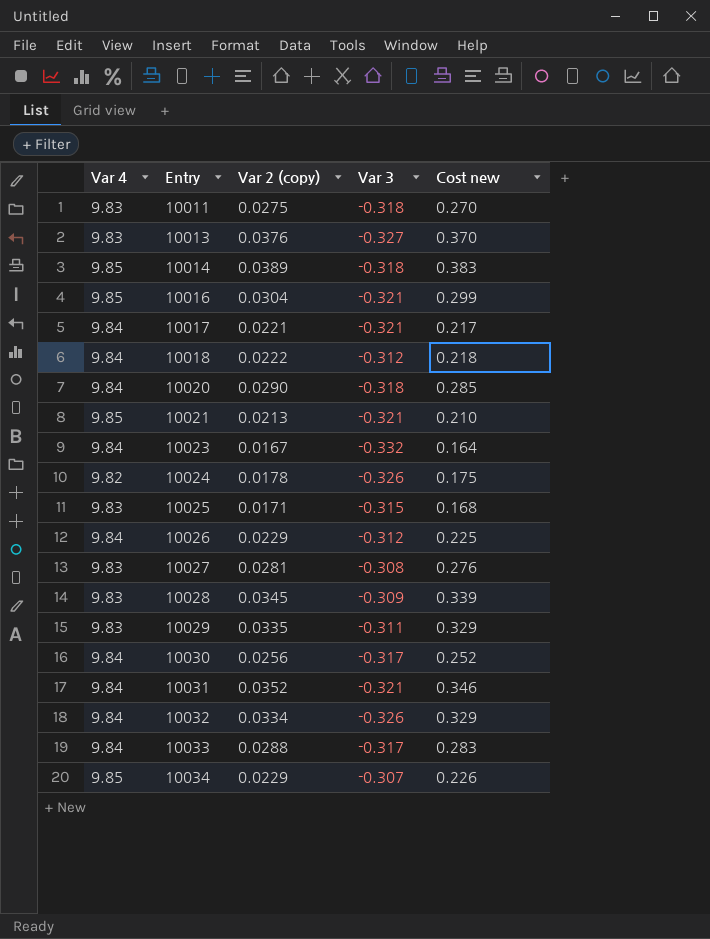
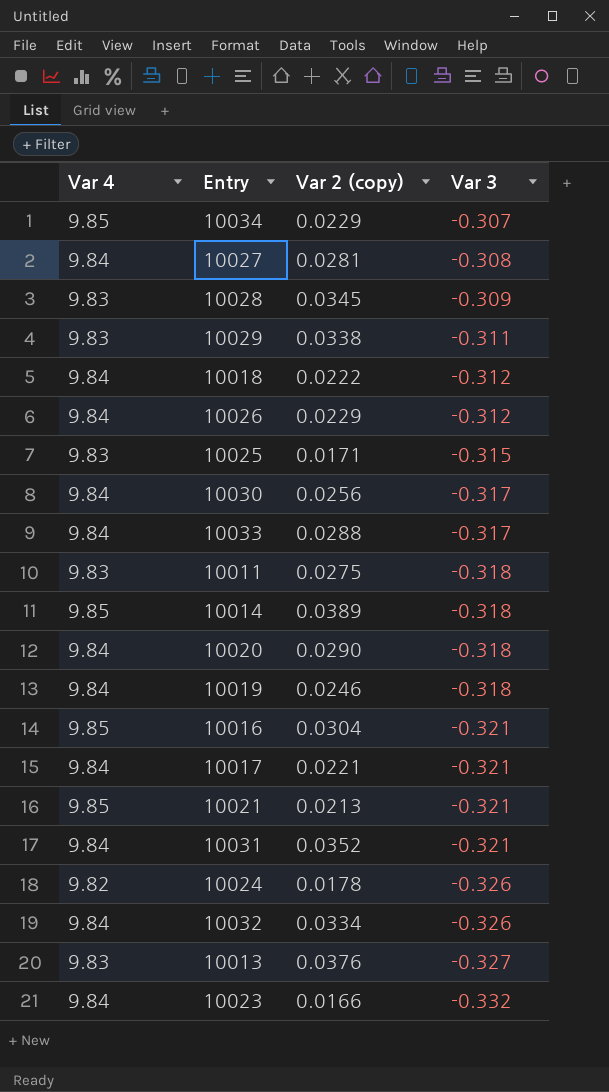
row order: Entry ascending -> Var 3 descending
column Cost new | formula: [Var 4] * [Var 2 (copy)] -> none
10027 | Var 4: 9.83 -> 9.84
10029 | Var 2 (copy): 0.0335 -> 0.0338
row 10019: none -> 9.84 | 0.0246 | -0.318
10023 | Var 2 (copy): 0.0167 -> 0.0166

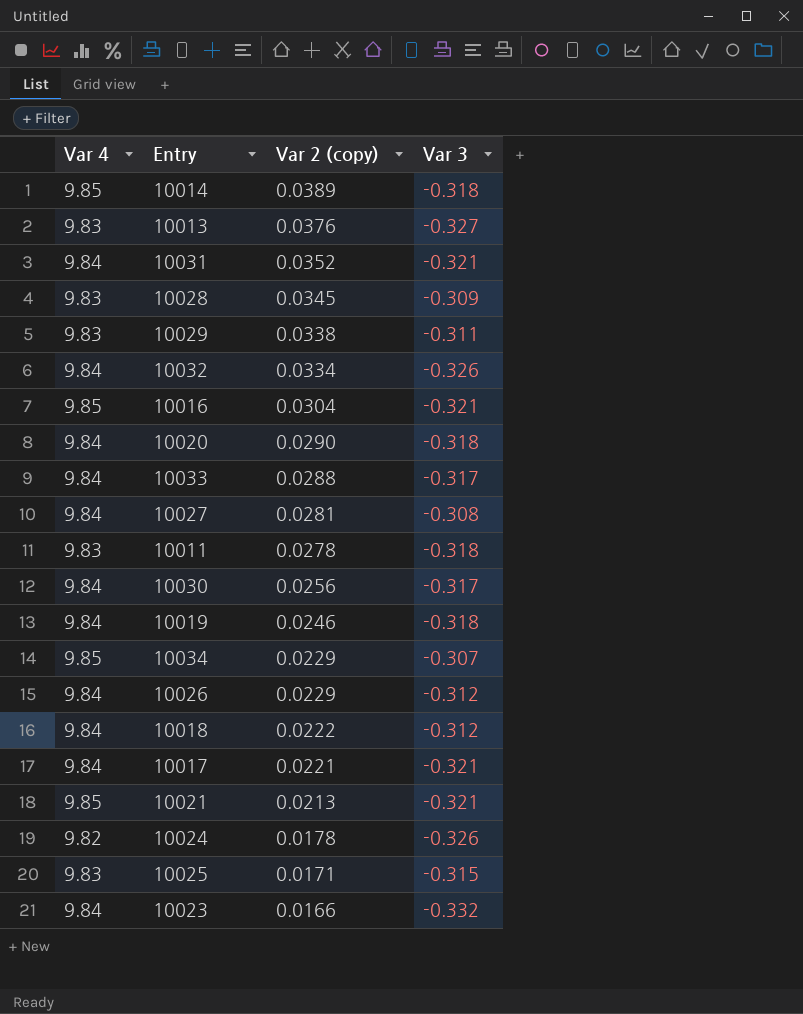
row order: Var 3 descending -> Var 2 (copy) descending
10011 | Var 2 (copy): 0.0275 -> 0.0278

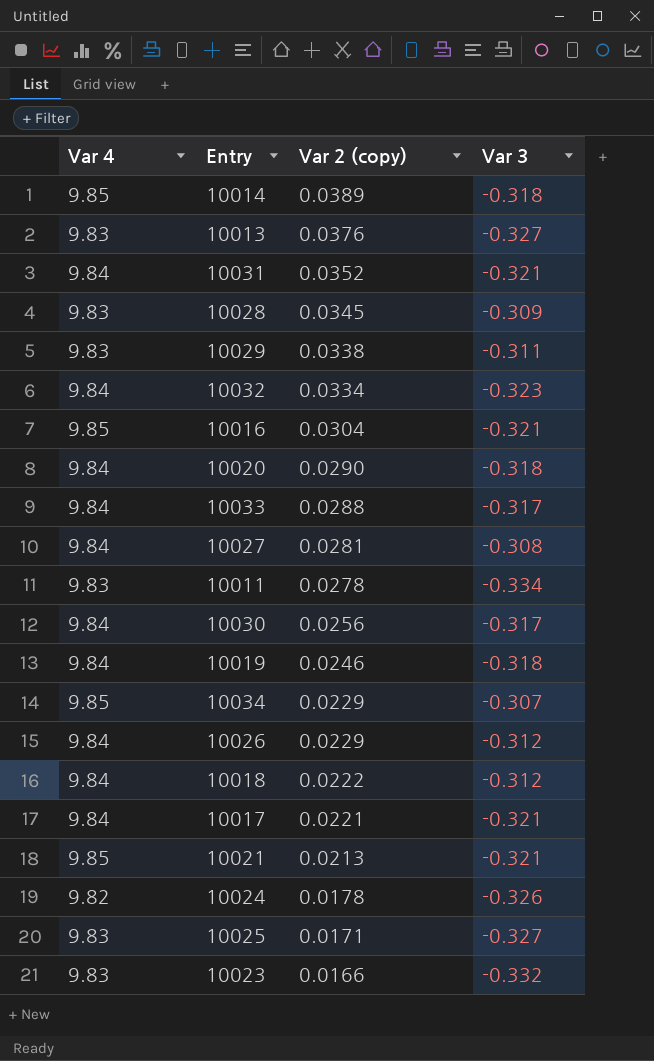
10032 | Var 3: -0.326 -> -0.323
10011 | Var 3: -0.318 -> -0.334
10025 | Var 3: -0.315 -> -0.327
10023 | Var 4: 9.84 -> 9.83

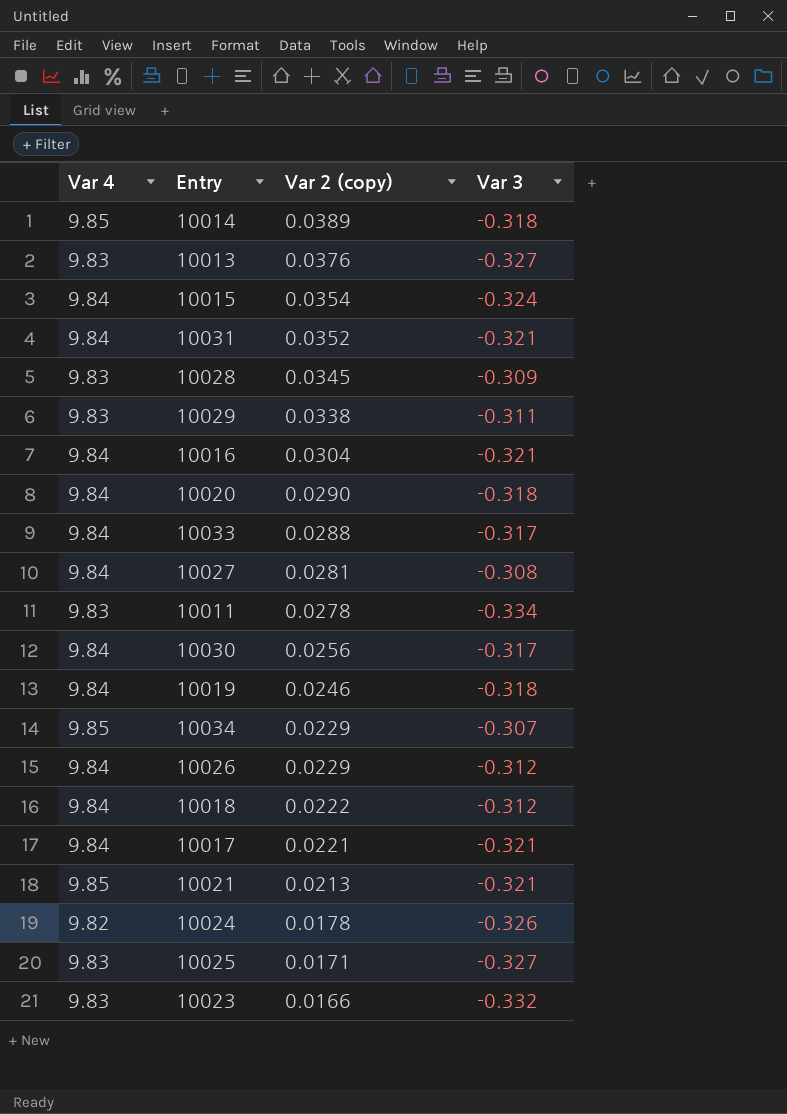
row 10032: 9.84 | 0.0334 | -0.323 -> none
row 10015: none -> 9.84 | 0.0354 | -0.324
10016 | Var 4: 9.85 -> 9.84

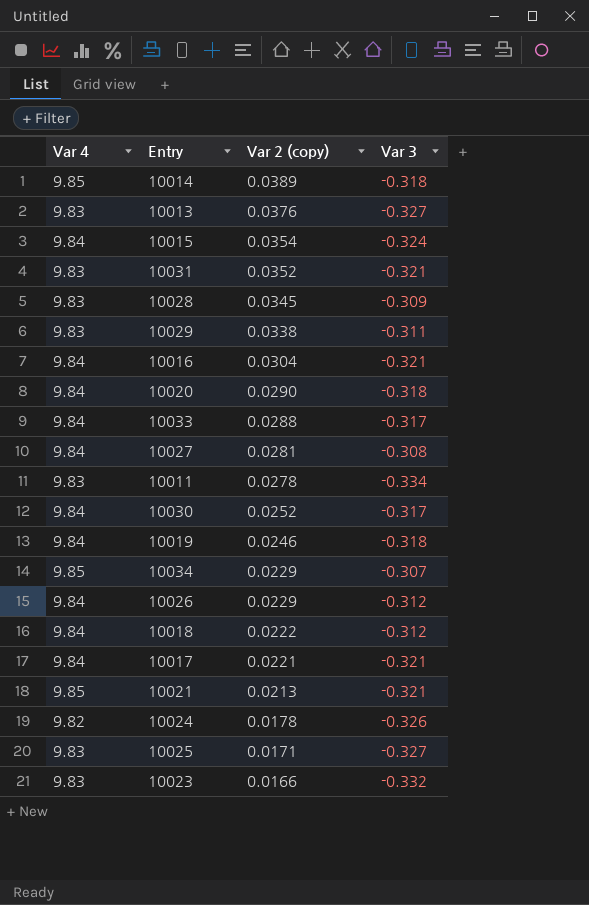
10031 | Var 4: 9.84 -> 9.83
10030 | Var 2 (copy): 0.0256 -> 0.0252

